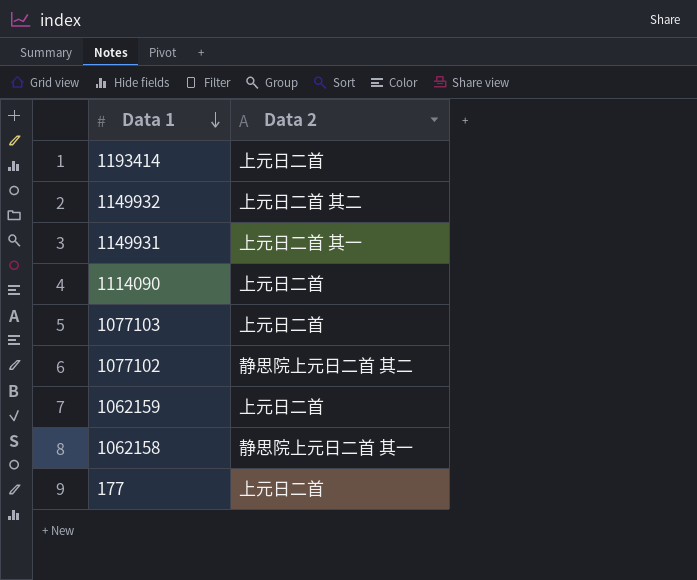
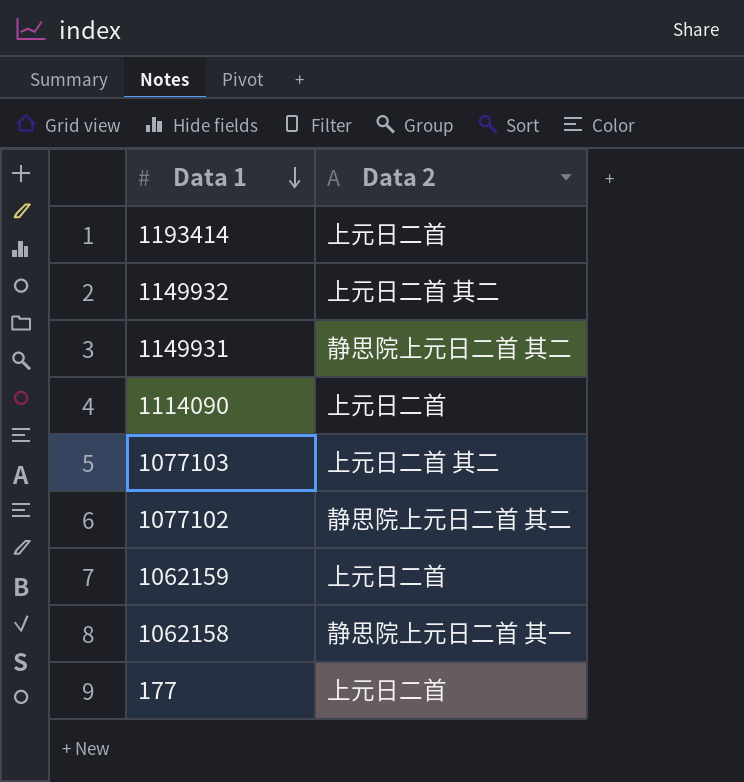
1149931 | Data 2: 上元日二首 其一 -> 静思院上元日二首 其二
1077103 | Data 2: 上元日二首 -> 上元日二首 其二

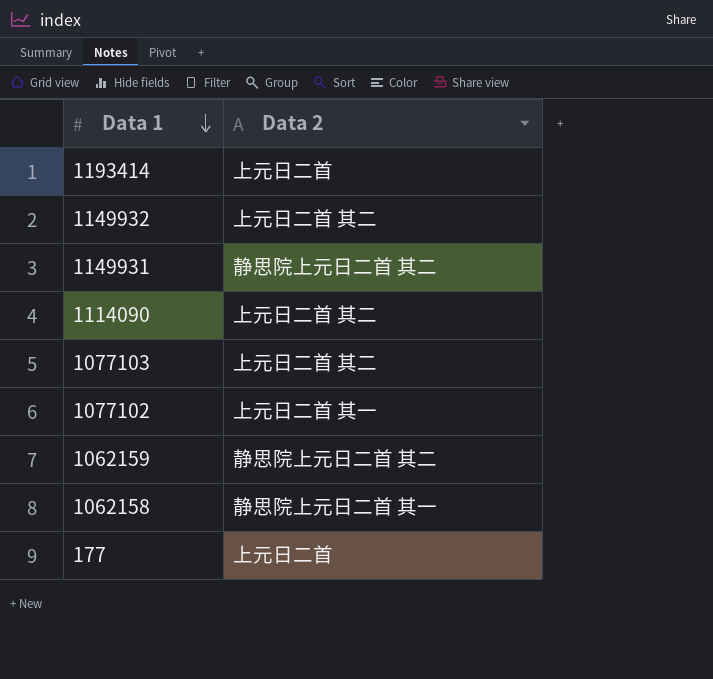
1114090 | Data 2: 上元日二首 -> 上元日二首 其二
1077102 | Data 2: 静思院上元日二首 其二 -> 上元日二首 其一
1062159 | Data 2: 上元日二首 -> 静思院上元日二首 其二

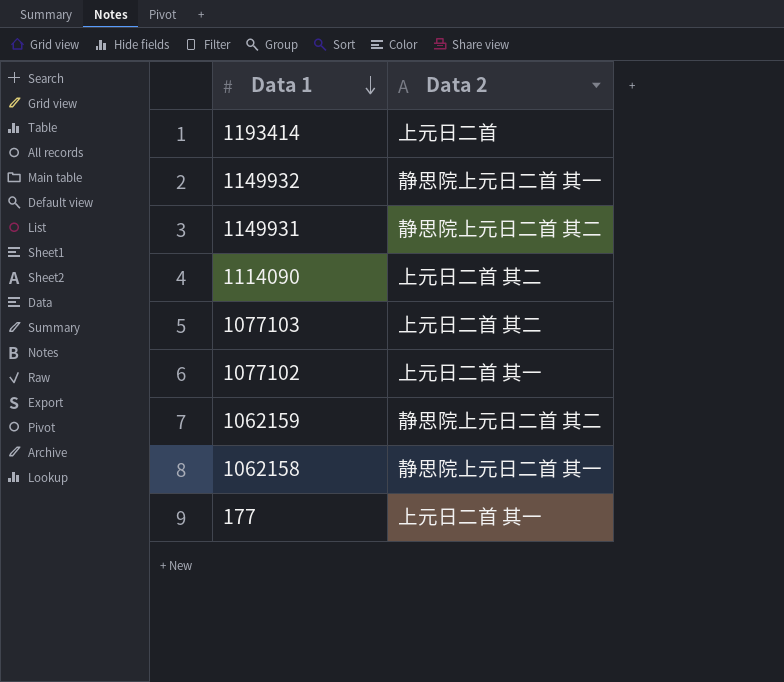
1149932 | Data 2: 上元日二首 其二 -> 静思院上元日二首 其一
177 | Data 2: 上元日二首 -> 上元日二首 其一

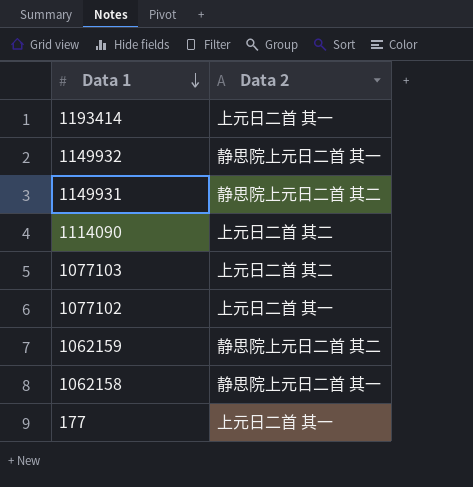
1193414 | Data 2: 上元日二首 -> 上元日二首 其一

